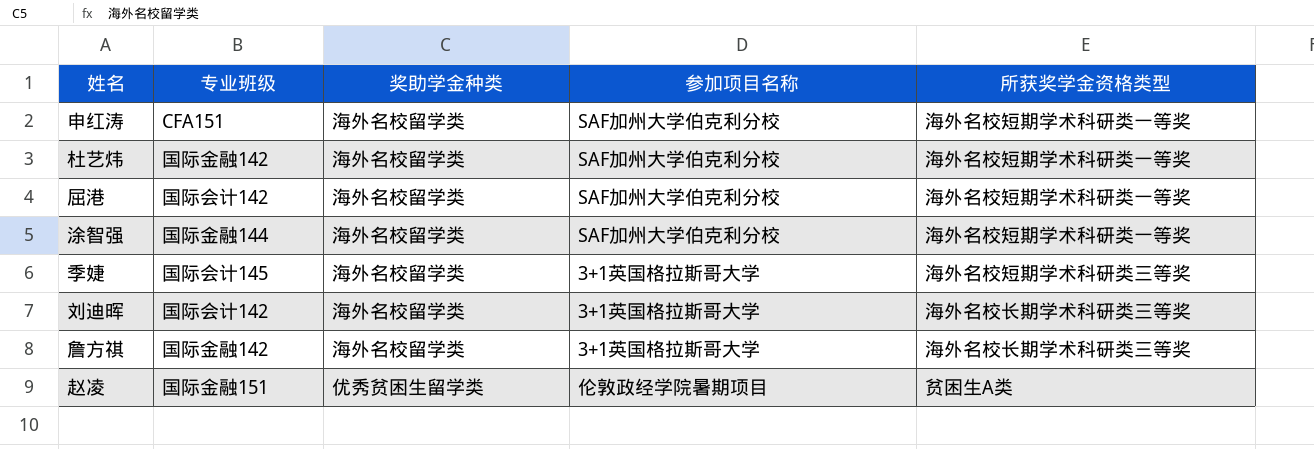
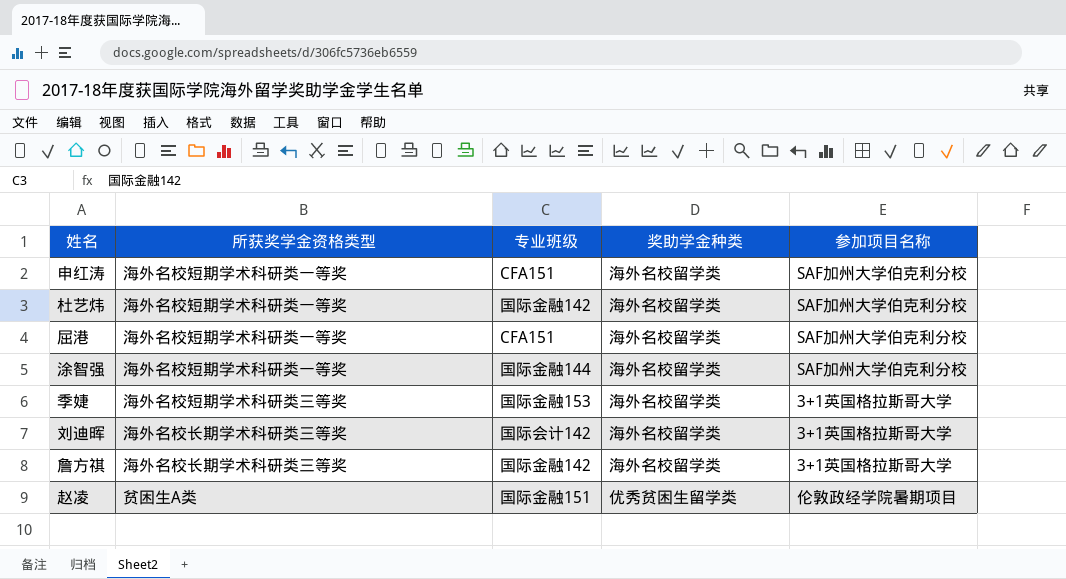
column 所获奖学金资格类型 | position: 5 -> 2
屈港 | 专业班级: 国际会计142 -> CFA151
季婕 | 专业班级: 国际会计145 -> 国际金融153

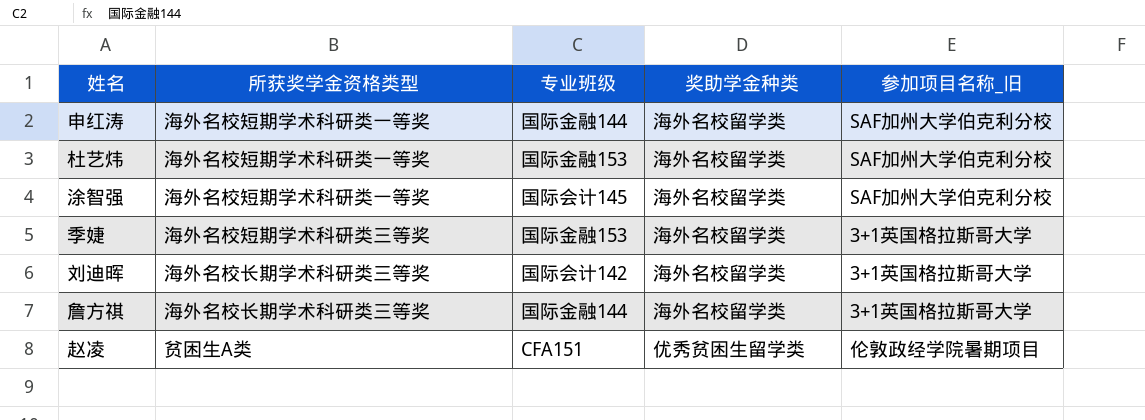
column name: 参加项目名称 -> 参加项目名称_旧
row 屈港: 海外名校短期学术科研类一等奖 | CFA151 | 海外名校留学类 | SAF加州大学伯克利分校 -> none
申红涛 | 专业班级: CFA151 -> 国际金融144
杜艺炜 | 专业班级: 国际金融142 -> 国际金融153
涂智强 | 专业班级: 国际金融144 -> 国际会计145
詹方祺 | 专业班级: 国际金融142 -> 国际金融144
赵凌 | 专业班级: 国际金融151 -> CFA151

